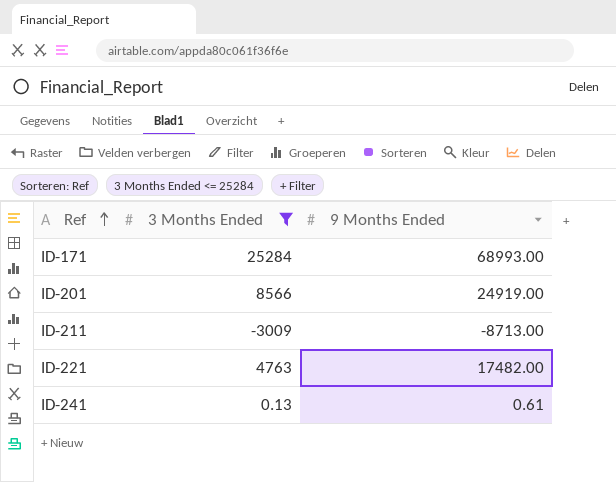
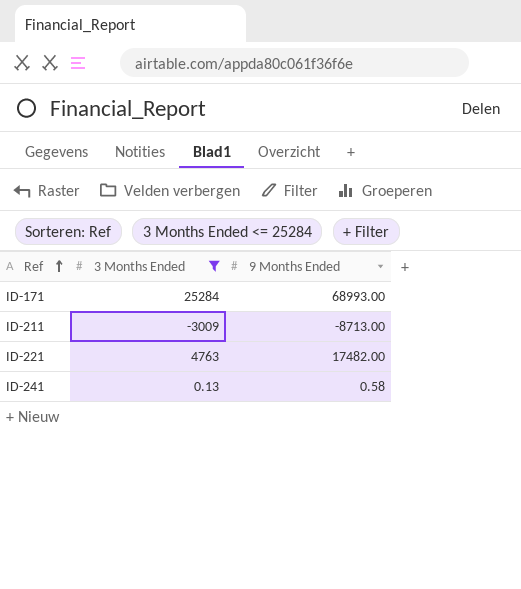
row ID-201: 8566 | 24919.00 -> none
ID-241 | 9 Months Ended: 0.61 -> 0.58

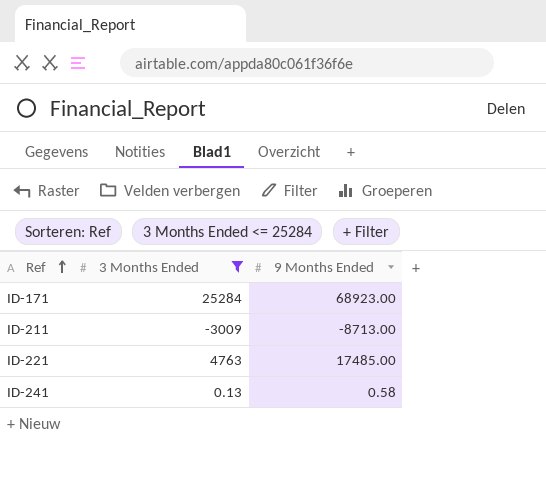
ID-171 | 9 Months Ended: 68993.00 -> 68923.00
ID-221 | 9 Months Ended: 17482.00 -> 17485.00

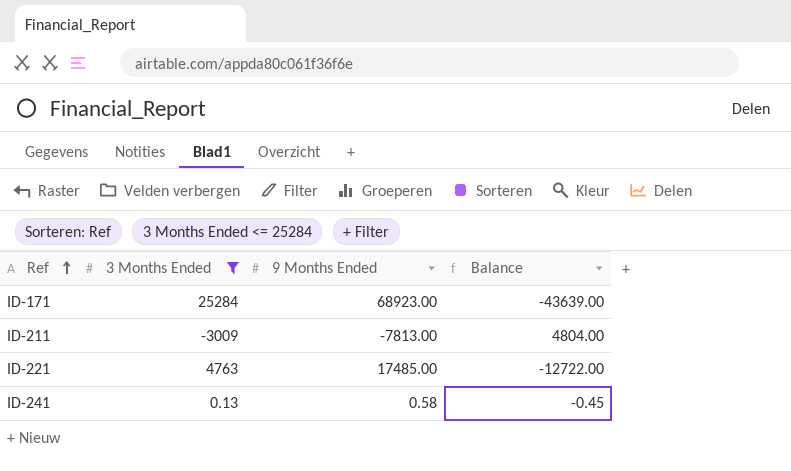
column Balance | formula: none -> [3 Months Ended] - [9 Months Ended]
ID-211 | 9 Months Ended: -8713.00 -> -7813.00

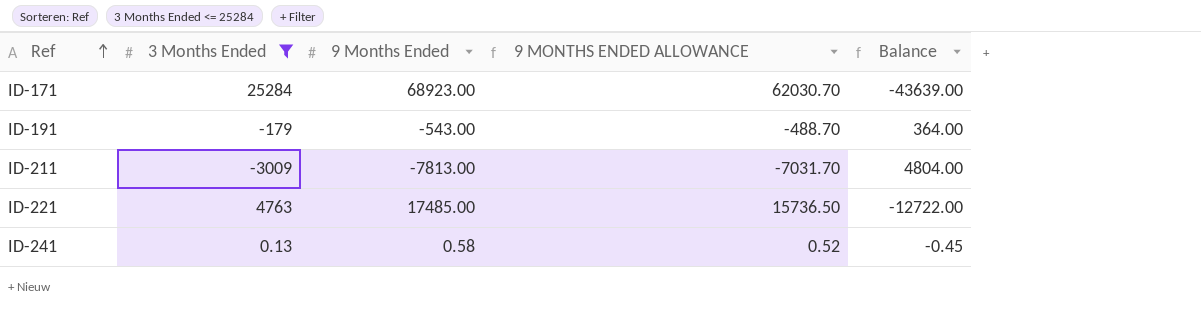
column 9 MONTHS ENDED ALLOWANCE | formula: none -> [9 Months Ended] * 0.9
row ID-191: none -> -179 | -543.00 | -488.70 | 364.00

